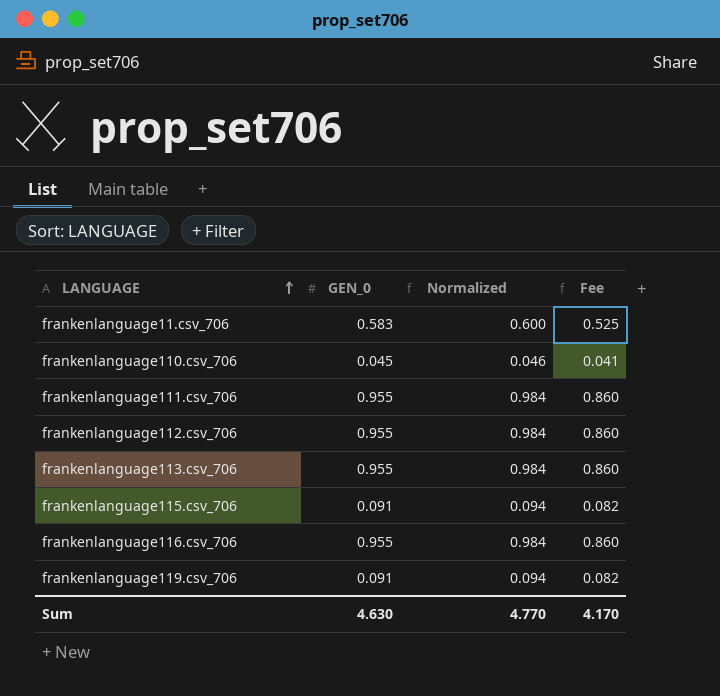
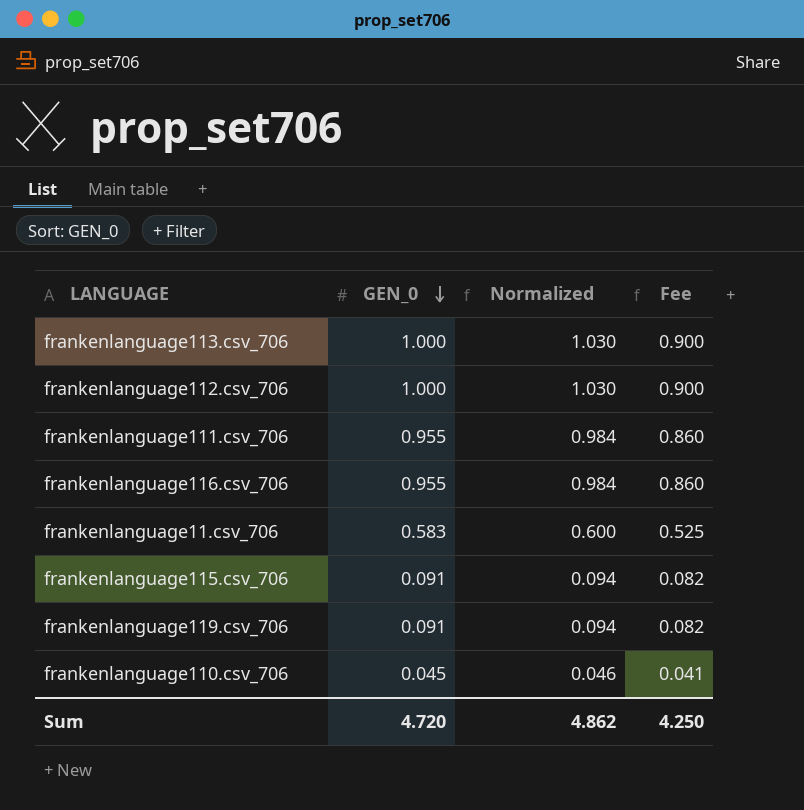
row order: LANGUAGE ascending -> GEN_0 descending
frankenlanguage113.csv_706 | GEN_0: 0.955 -> 1.000
frankenlanguage113.csv_706 | Normalized: 0.984 -> 1.030
frankenlanguage113.csv_706 | Fee: 0.860 -> 0.900
frankenlanguage112.csv_706 | GEN_0: 0.955 -> 1.000
frankenlanguage112.csv_706 | Normalized: 0.984 -> 1.030
frankenlanguage112.csv_706 | Fee: 0.860 -> 0.900
Sum | GEN_0: 4.630 -> 4.720
Sum | Normalized: 4.770 -> 4.862
Sum | Fee: 4.170 -> 4.250

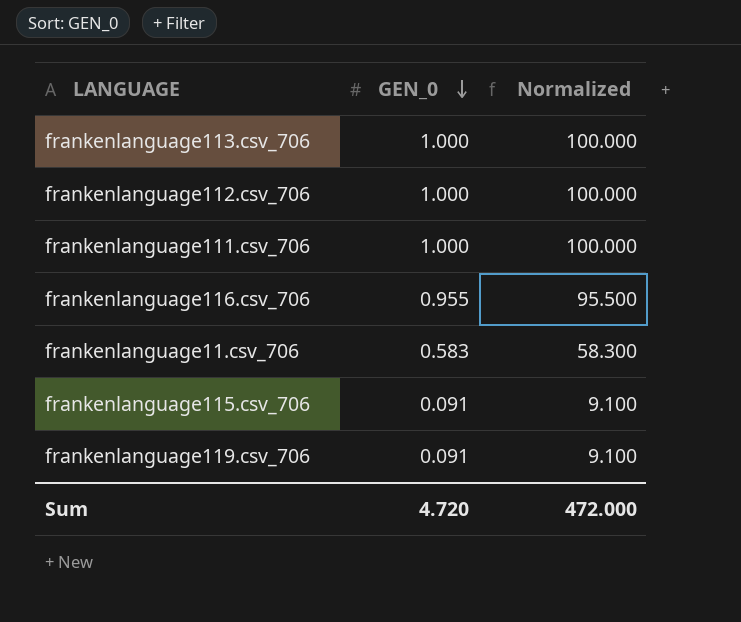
column Fee | formula: [GEN_0] * 0.9 -> none
column Normalized | formula: [GEN_0] * 1.03 -> [GEN_0] * 100
row frankenlanguage110.csv_706: 0.045 | 0.046 | 0.041 -> none
frankenlanguage111.csv_706 | GEN_0: 0.955 -> 1.000
Sum | Normalized: 4.862 -> 472.000

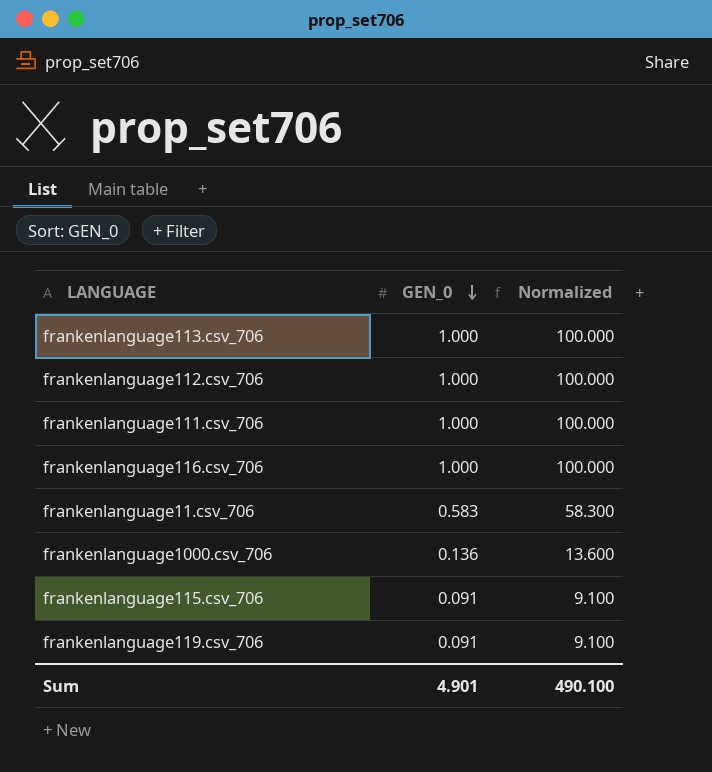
frankenlanguage116.csv_706 | GEN_0: 0.955 -> 1.000
frankenlanguage116.csv_706 | Normalized: 95.500 -> 100.000
row frankenlanguage1000.csv_706: none -> 0.136 | 13.600
Sum | GEN_0: 4.720 -> 4.901
Sum | Normalized: 472.000 -> 490.100

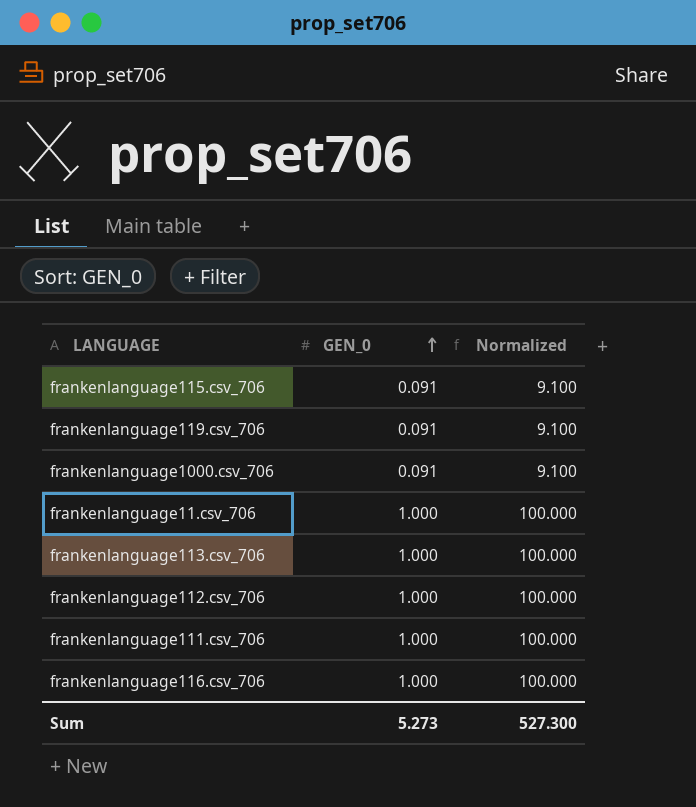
row order: GEN_0 descending -> GEN_0 ascending
frankenlanguage1000.csv_706 | GEN_0: 0.136 -> 0.091
frankenlanguage1000.csv_706 | Normalized: 13.600 -> 9.100
frankenlanguage11.csv_706 | GEN_0: 0.583 -> 1.000
frankenlanguage11.csv_706 | Normalized: 58.300 -> 100.000
Sum | GEN_0: 4.901 -> 5.273
Sum | Normalized: 490.100 -> 527.300

